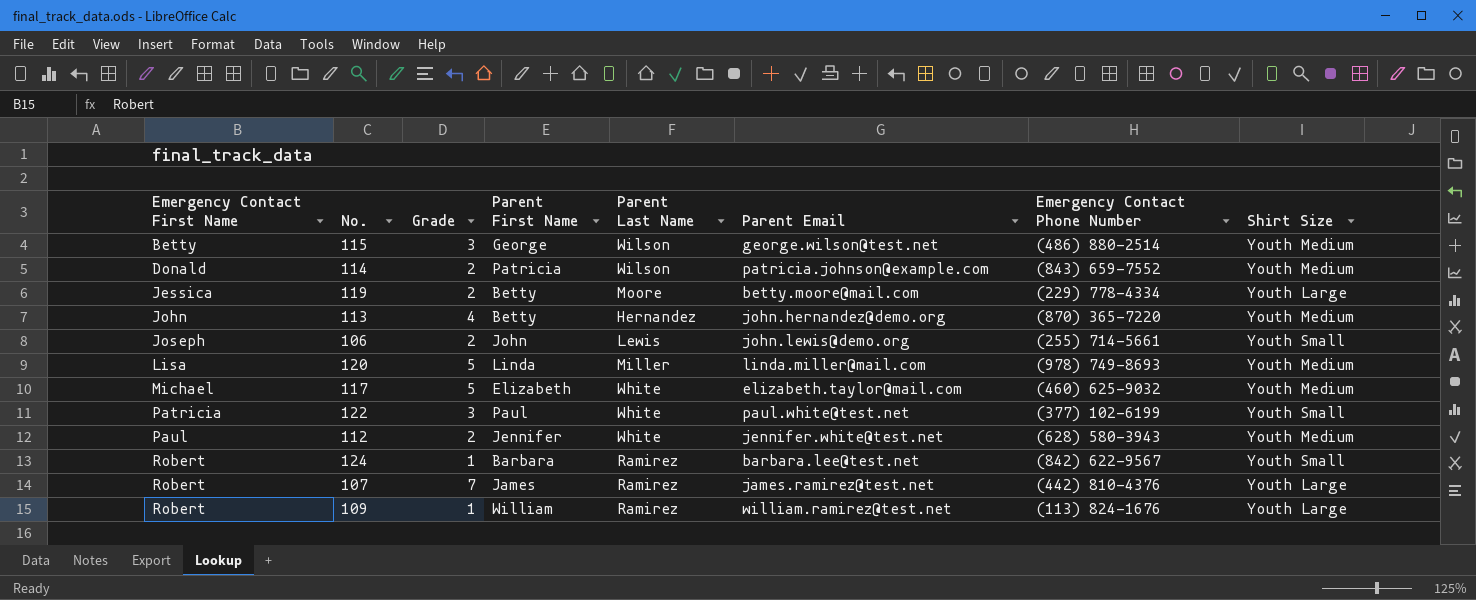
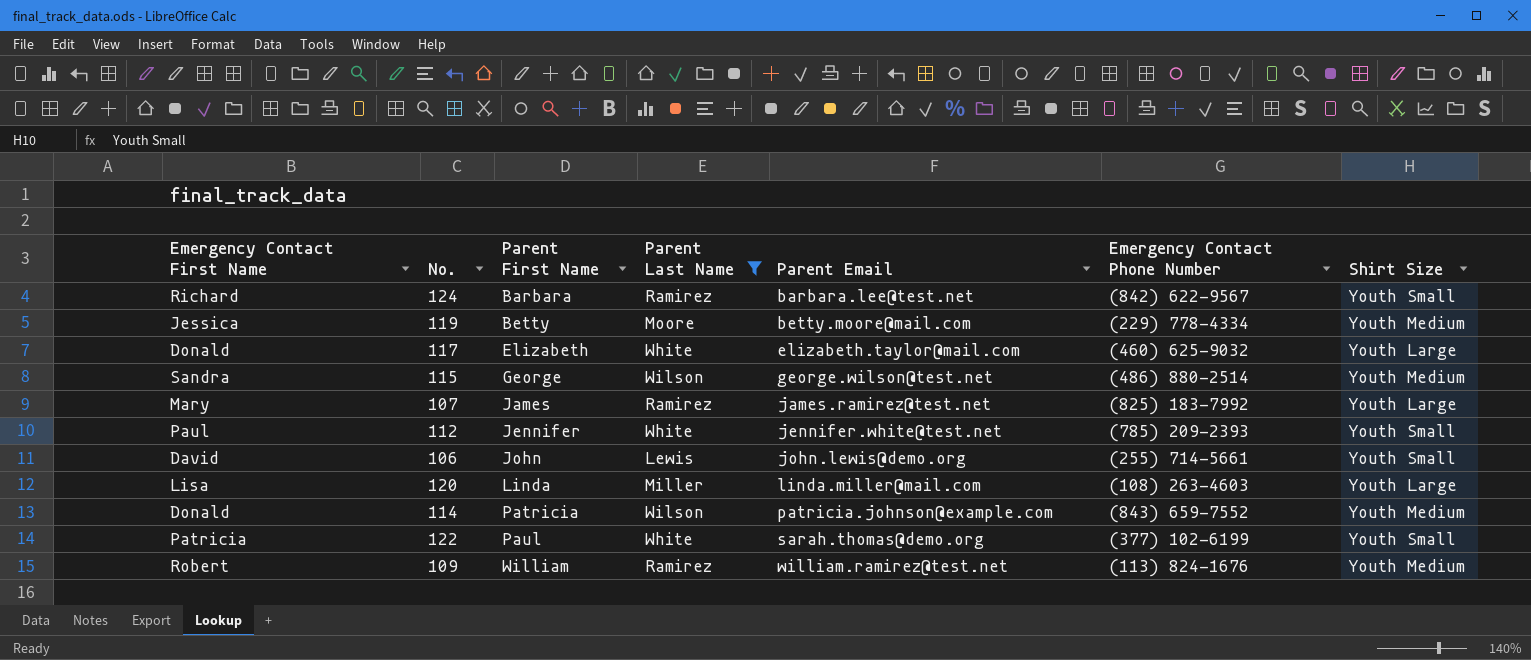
filter: none -> Parent Last Name != Hernandez
row order: Emergency Contact First Name ascending -> Parent First Name ascending
column Grade | position: 3 -> none
124 | Emergency Contact First Name: Robert -> Richard
119 | Shirt Size: Youth Large -> Youth Medium
117 | Emergency Contact First Name: Michael -> Donald
117 | Shirt Size: Youth Medium -> Youth Large
115 | Emergency Contact First Name: Betty -> Sandra
107 | Emergency Contact First Name: Robert -> Mary
107 | Emergency Contact Phone Number: (442) 810-4376 -> (825) 183-7992
112 | Emergency Contact Phone Number: (628) 580-3943 -> (785) 209-2393
112 | Shirt Size: Youth Medium -> Youth Small
106 | Emergency Contact First Name: Joseph -> David
120 | Emergency Contact Phone Number: (978) 749-8693 -> (108) 263-4603
120 | Shirt Size: Youth Medium -> Youth Large
122 | Parent Email: paul.white@test.net -> sarah.thomas@demo.org
109 | Shirt Size: Youth Large -> Youth Medium

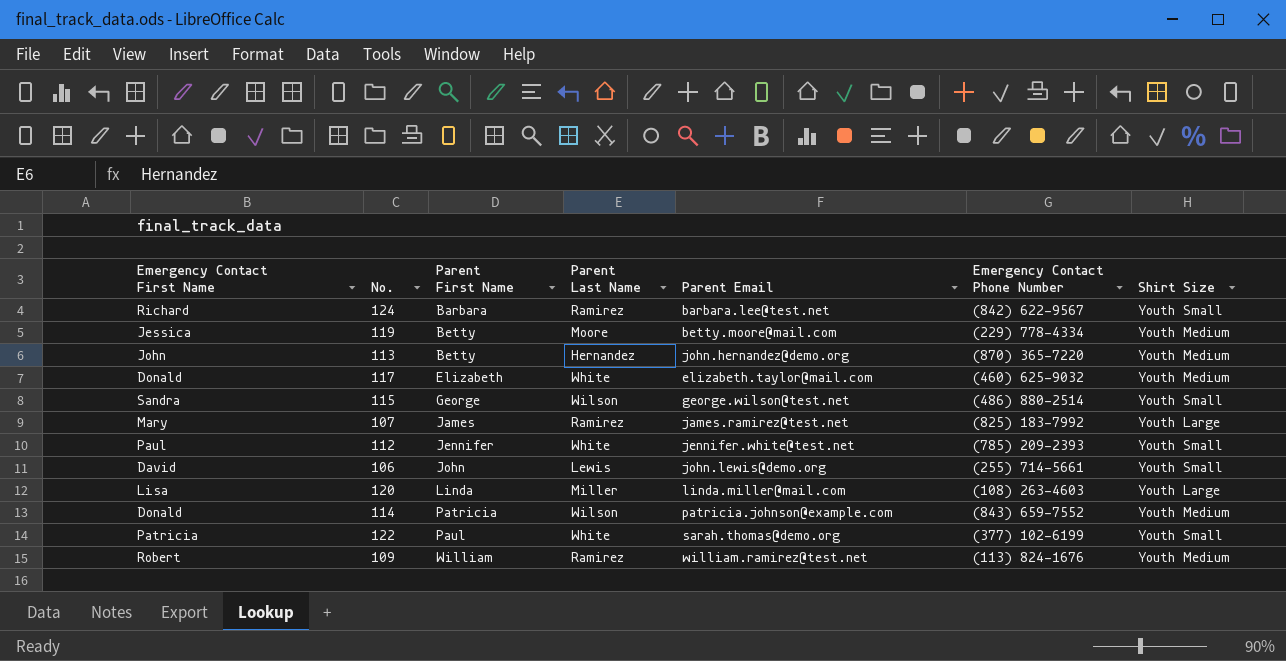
filter: Parent Last Name != Hernandez -> none
117 | Shirt Size: Youth Large -> Youth Medium
115 | Shirt Size: Youth Medium -> Youth Small

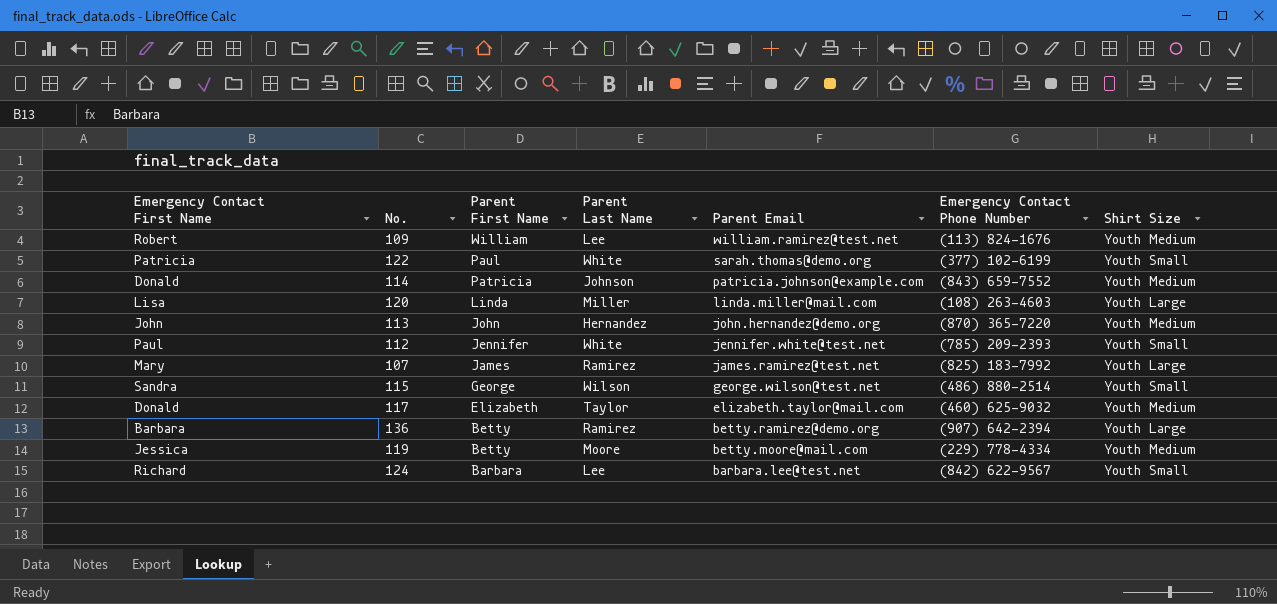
row order: Parent First Name ascending -> Parent First Name descending
row 106: David | John | Lewis | john.lewis@demo.org | (255) 714-5661 | Youth Small -> none
109 | Parent Last Name: Ramirez -> Lee
114 | Parent Last Name: Wilson -> Johnson
113 | Parent First Name: Betty -> John
117 | Parent Last Name: White -> Taylor
row 136: none -> Barbara | Betty | Ramirez | betty.ramirez@demo.org | (907) 642-2394 | Youth Large
124 | Parent Last Name: Ramirez -> Lee

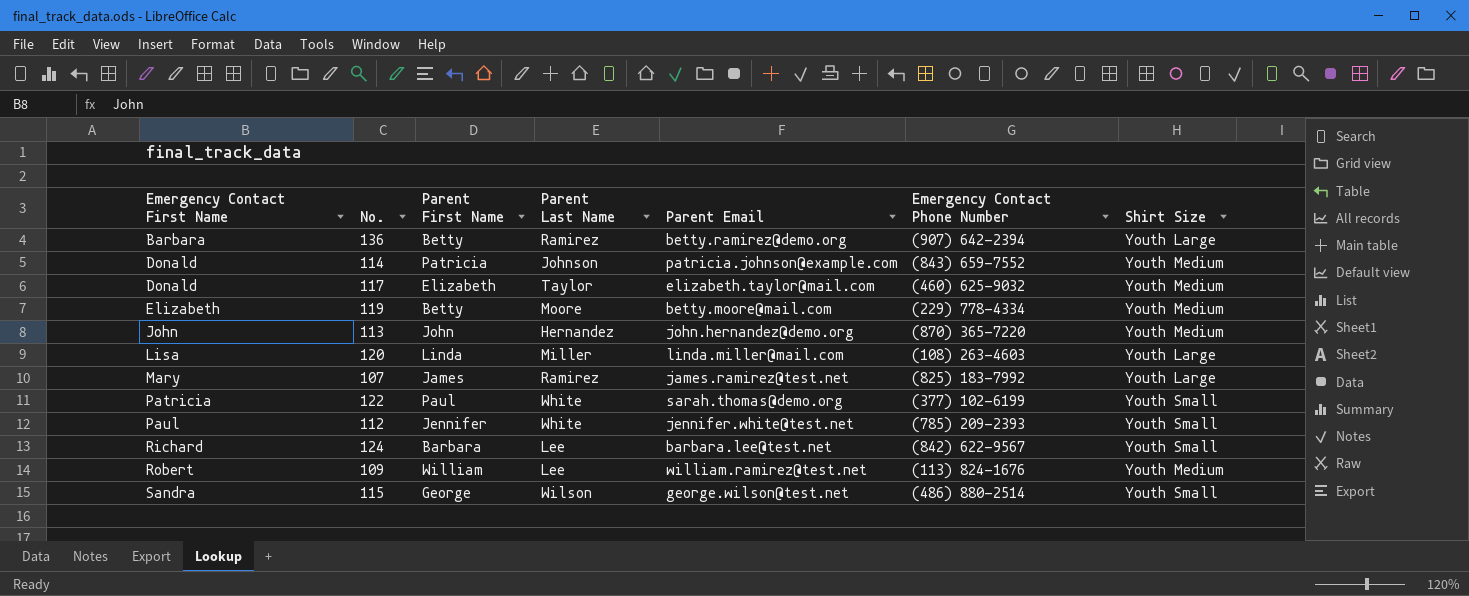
row order: Parent First Name descending -> Emergency Contact First Name ascending
119 | Emergency Contact First Name: Jessica -> Elizabeth

